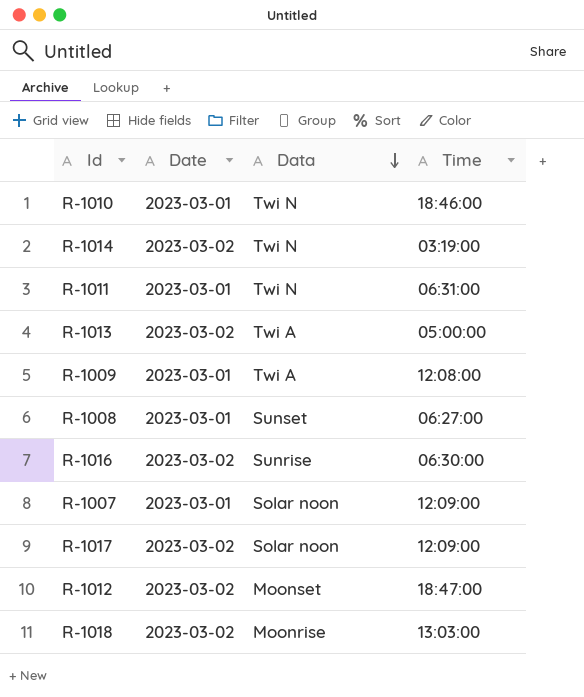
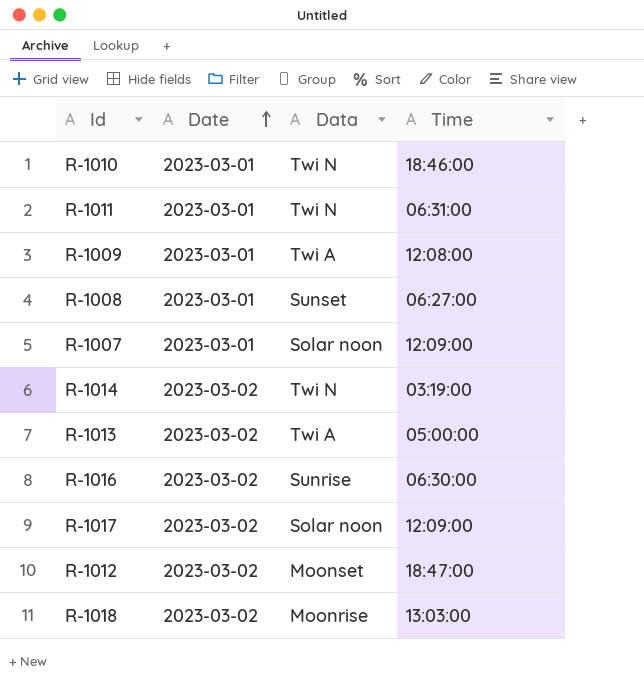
row order: Data descending -> Date ascending

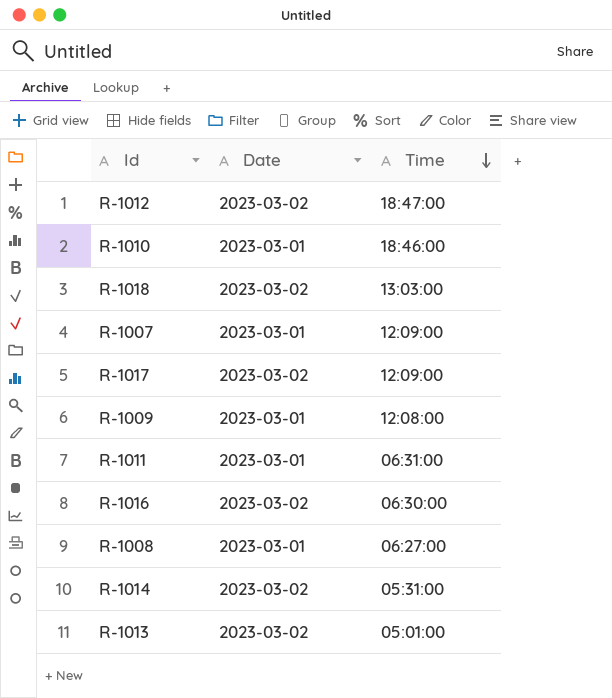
row order: Date ascending -> Time descending
column Data | position: 3 -> none
R-1014 | Time: 03:19:00 -> 05:31:00
R-1013 | Time: 05:00:00 -> 05:01:00

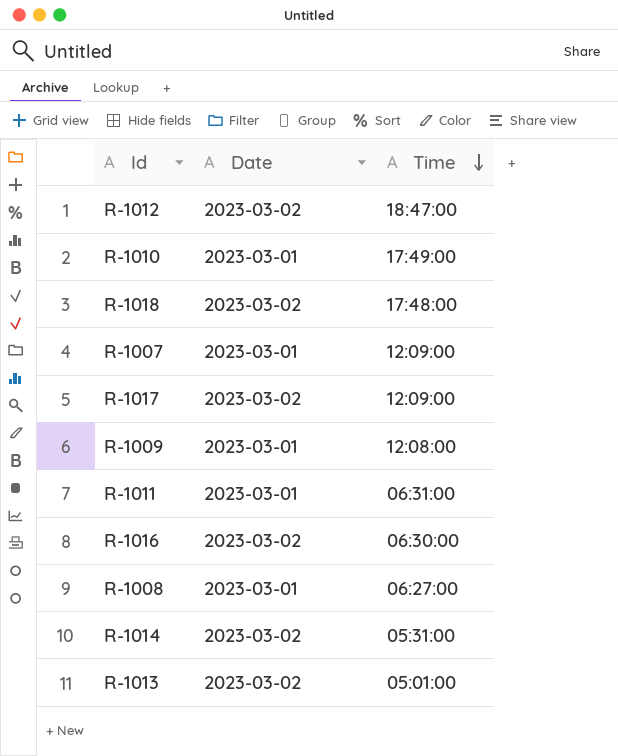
R-1010 | Time: 18:46:00 -> 17:49:00
R-1018 | Time: 13:03:00 -> 17:48:00

